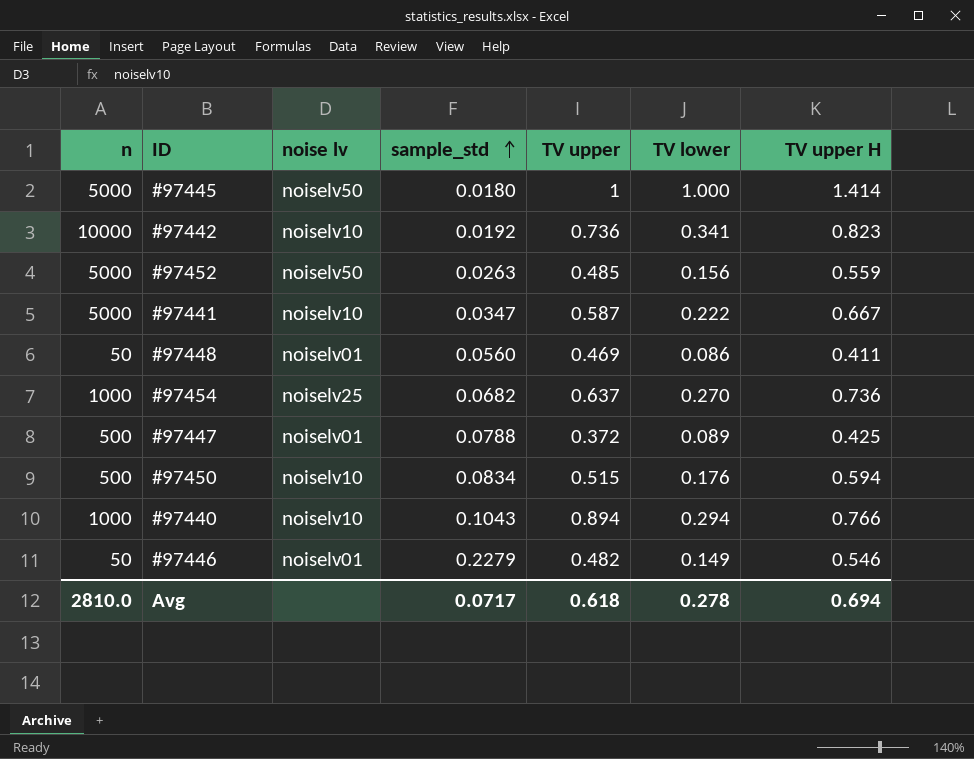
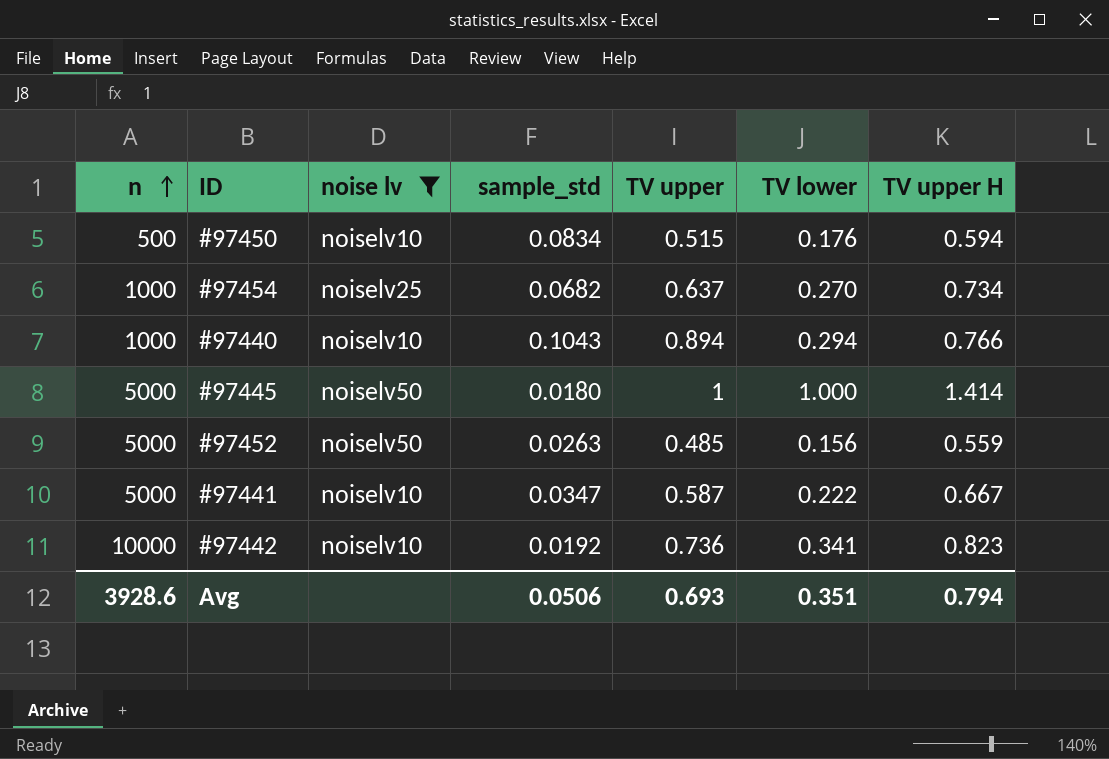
filter: none -> noise lv != noiselv01
row order: sample_std ascending -> n ascending
#97454 | TV upper H: 0.736 -> 0.734
Avg | n: 2810.0 -> 3928.6
Avg | sample_std: 0.0717 -> 0.0506
Avg | TV upper: 0.618 -> 0.693
Avg | TV lower: 0.278 -> 0.351
Avg | TV upper H: 0.694 -> 0.794

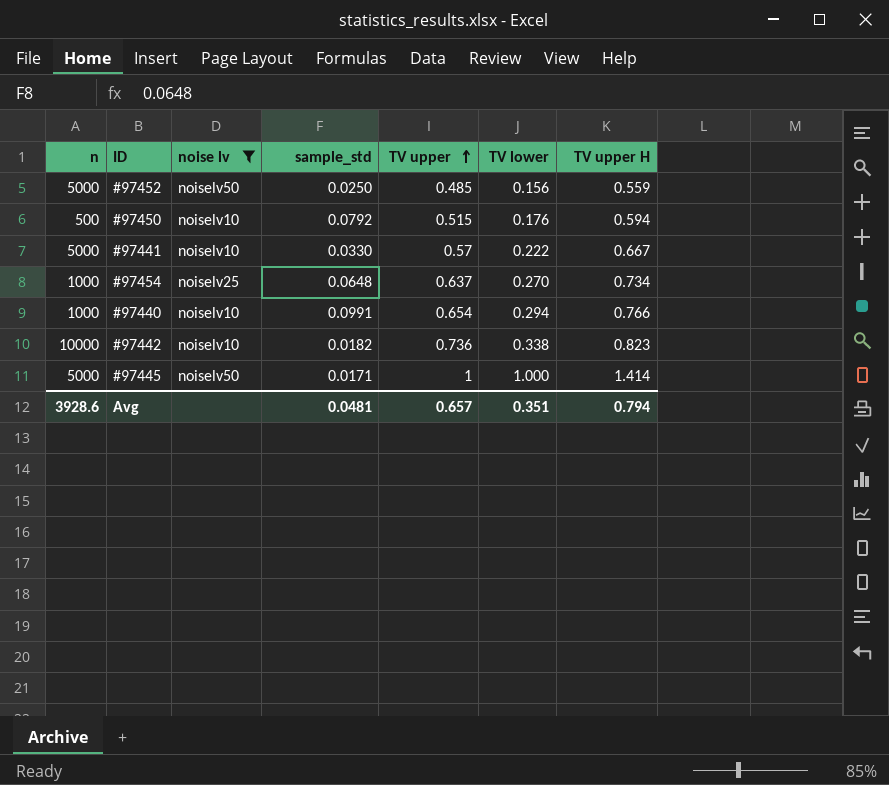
row order: n ascending -> TV upper ascending
#97452 | sample_std: 0.0263 -> 0.0250
#97450 | sample_std: 0.0834 -> 0.0792
#97441 | sample_std: 0.0347 -> 0.0330
#97441 | TV upper: 0.587 -> 0.57
#97454 | sample_std: 0.0682 -> 0.0648
#97440 | sample_std: 0.1043 -> 0.0991
#97440 | TV upper: 0.894 -> 0.654
#97442 | sample_std: 0.0192 -> 0.0182
#97442 | TV lower: 0.341 -> 0.338
#97445 | sample_std: 0.0180 -> 0.0171
Avg | sample_std: 0.0506 -> 0.0481
Avg | TV upper: 0.693 -> 0.657

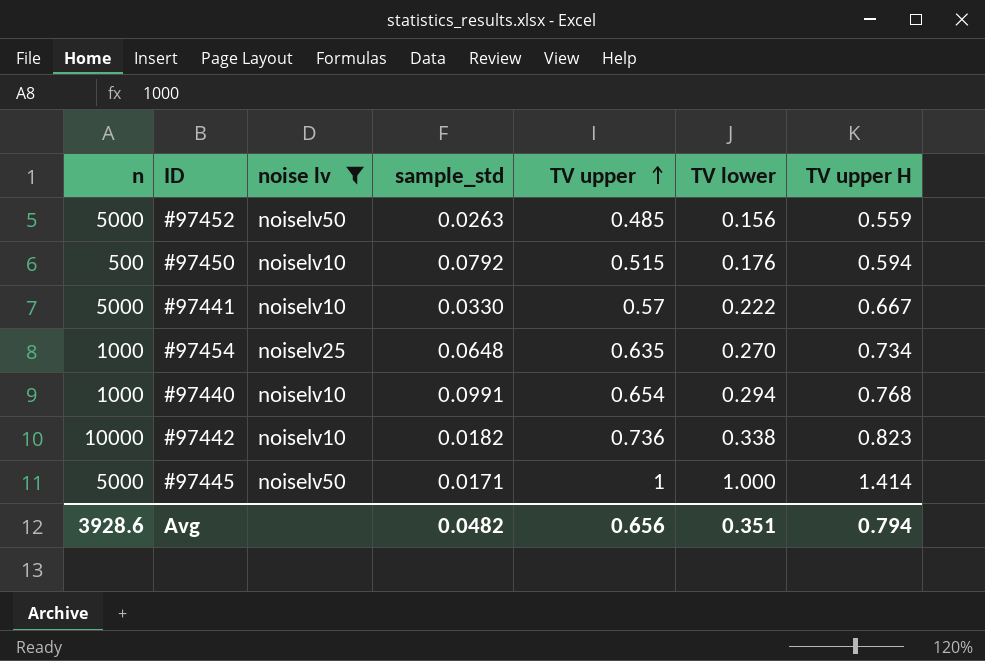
#97452 | sample_std: 0.0250 -> 0.0263
#97454 | TV upper: 0.637 -> 0.635
#97440 | TV upper H: 0.766 -> 0.768
Avg | sample_std: 0.0481 -> 0.0482
Avg | TV upper: 0.657 -> 0.656

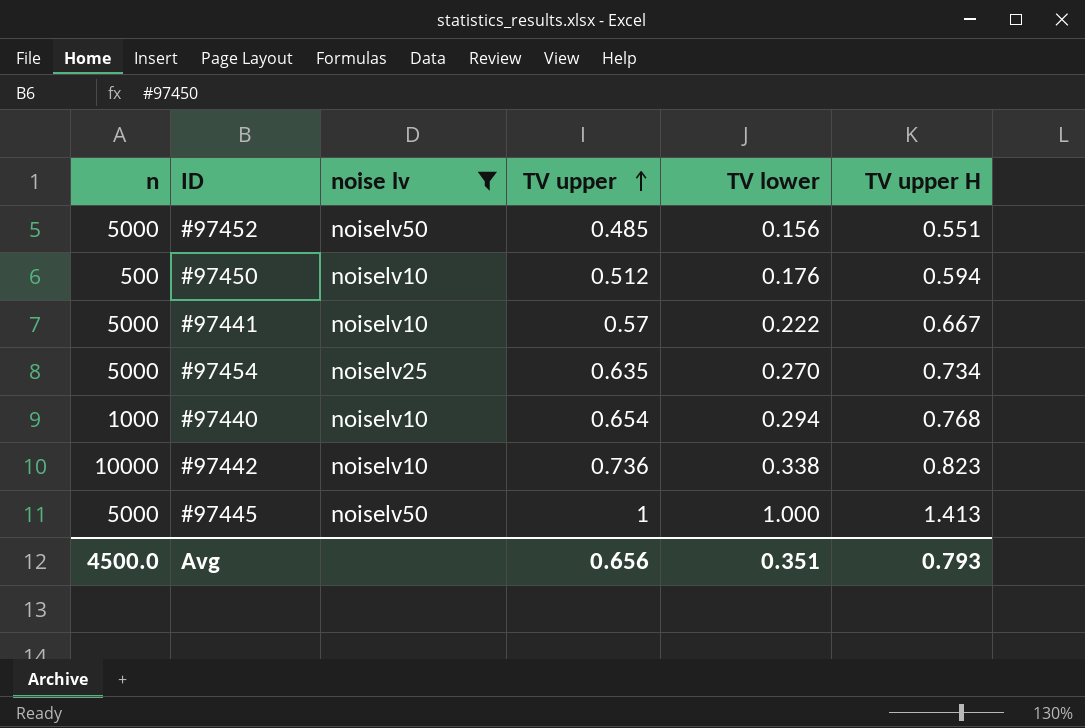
column sample_std | position: 4 -> none
#97452 | TV upper H: 0.559 -> 0.551
#97450 | TV upper: 0.515 -> 0.512
#97454 | n: 1000 -> 5000
#97445 | TV upper H: 1.414 -> 1.413
Avg | n: 3928.6 -> 4500.0
Avg | TV upper H: 0.794 -> 0.793

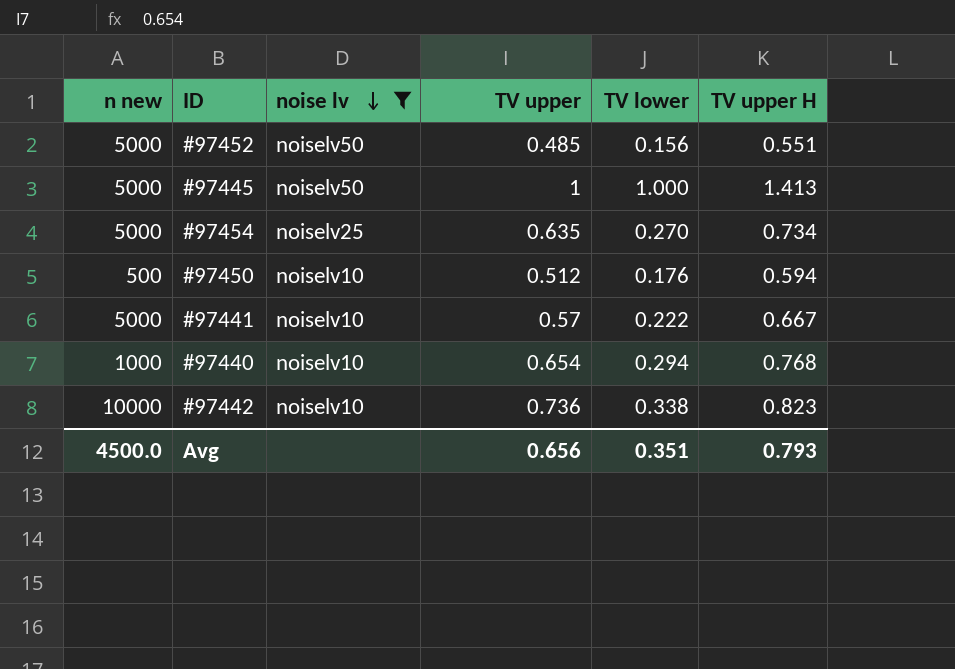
row order: TV upper ascending -> noise lv descending
column name: n -> n new

